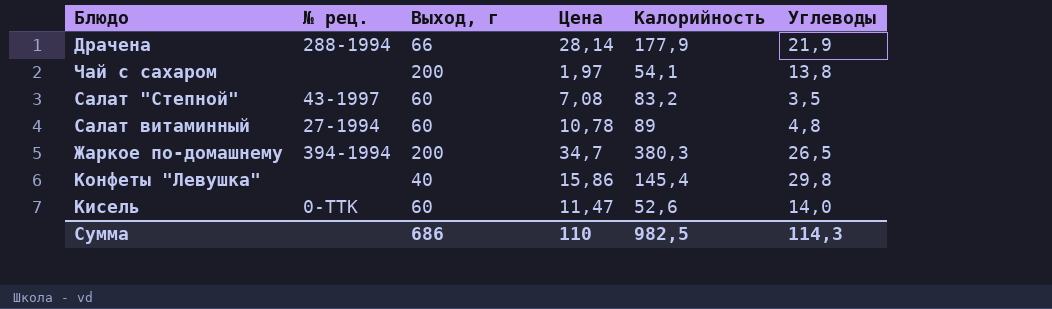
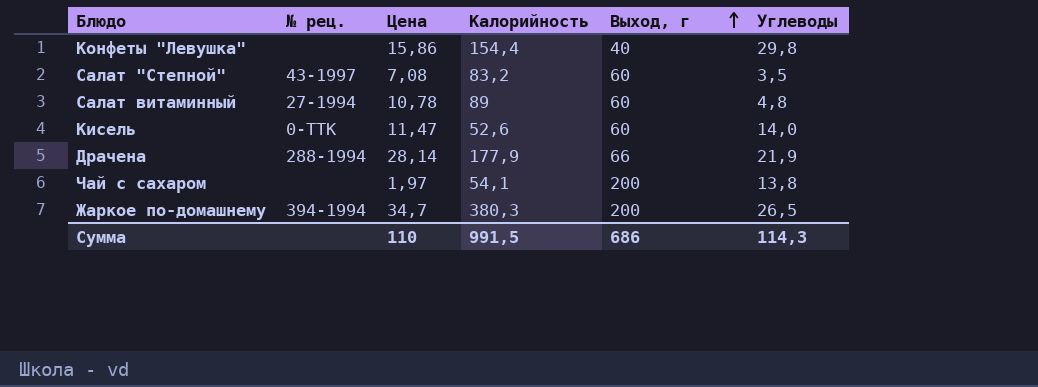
row order: none -> Выход, г ascending
column Выход, г | position: 3 -> 5
Конфеты "Левушка" | Калорийность: 145,4 -> 154,4
Сумма | Калорийность: 982,5 -> 991,5

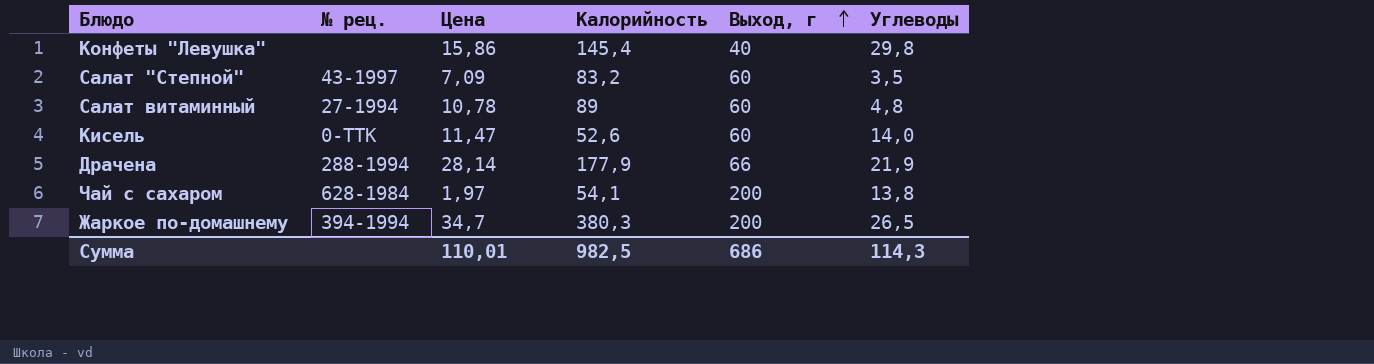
Конфеты "Левушка" | Калорийность: 154,4 -> 145,4
Салат "Степной" | Цена: 7,08 -> 7,09
Чай с сахаром | № рец.: none -> 628-1984
Сумма | Цена: 110 -> 110,01
Сумма | Калорийность: 991,5 -> 982,5

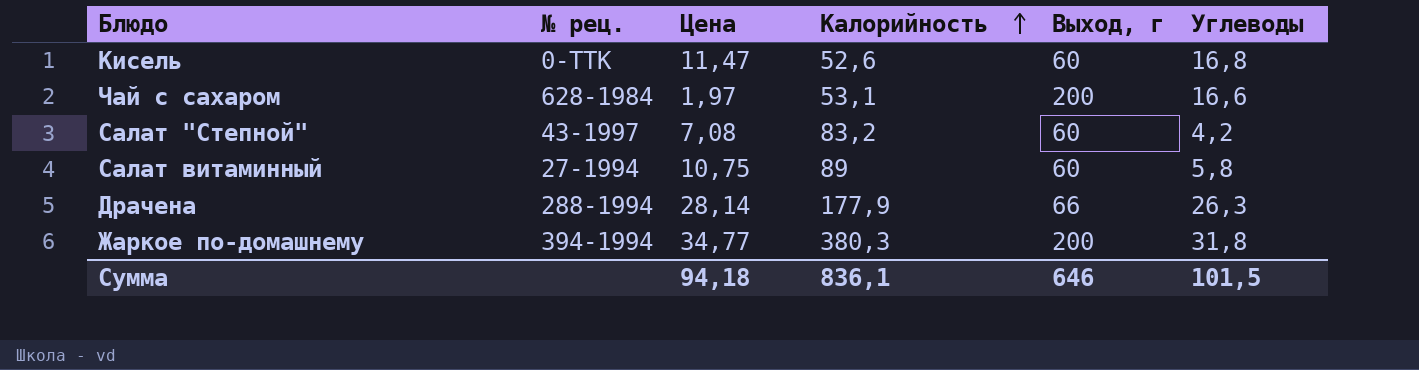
row order: Выход, г ascending -> Калорийность ascending
row Конфеты "Левушка": none | 15,86 | 145,4 | 40 | 29,8 -> none
Кисель | Углеводы: 14,0 -> 16,8
Чай с сахаром | Калорийность: 54,1 -> 53,1
Чай с сахаром | Углеводы: 13,8 -> 16,6
Салат "Степной" | Цена: 7,09 -> 7,08
Салат "Степной" | Углеводы: 3,5 -> 4,2
Салат витаминный | Цена: 10,78 -> 10,75
Салат витаминный | Углеводы: 4,8 -> 5,8
Драчена | Углеводы: 21,9 -> 26,3
Жаркое по-домашнему | Цена: 34,7 -> 34,77
Жаркое по-домашнему | Углеводы: 26,5 -> 31,8
Сумма | Цена: 110,01 -> 94,18
Сумма | Калорийность: 982,5 -> 836,1
Сумма | Выход, г: 686 -> 646
Сумма | Углеводы: 114,3 -> 101,5

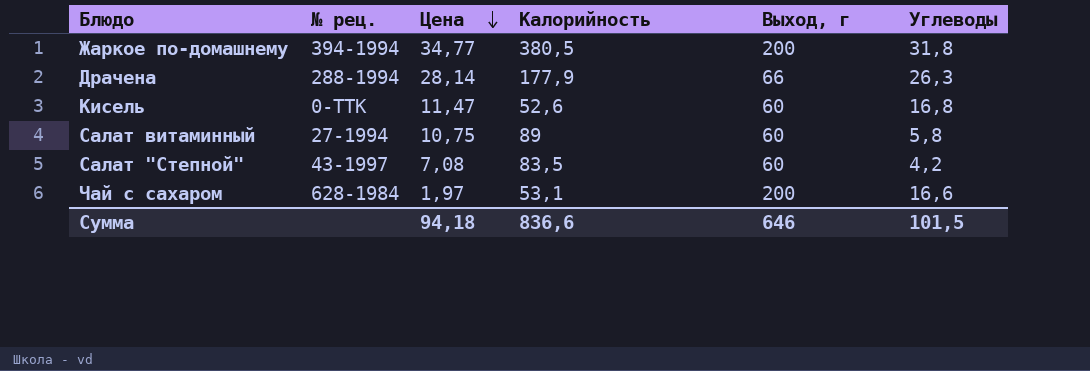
row order: Калорийность ascending -> Цена descending
Жаркое по-домашнему | Калорийность: 380,3 -> 380,5
Салат "Степной" | Калорийность: 83,2 -> 83,5
Сумма | Калорийность: 836,1 -> 836,6

